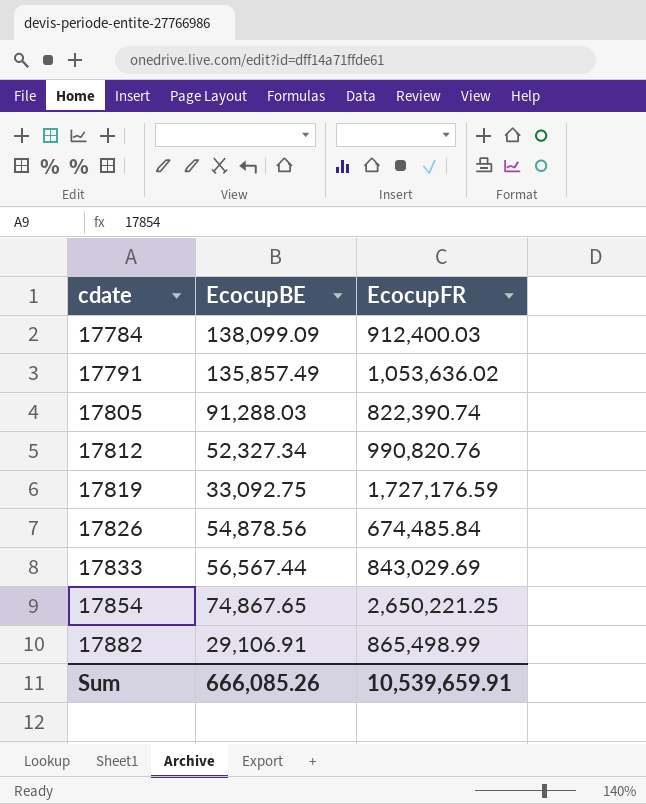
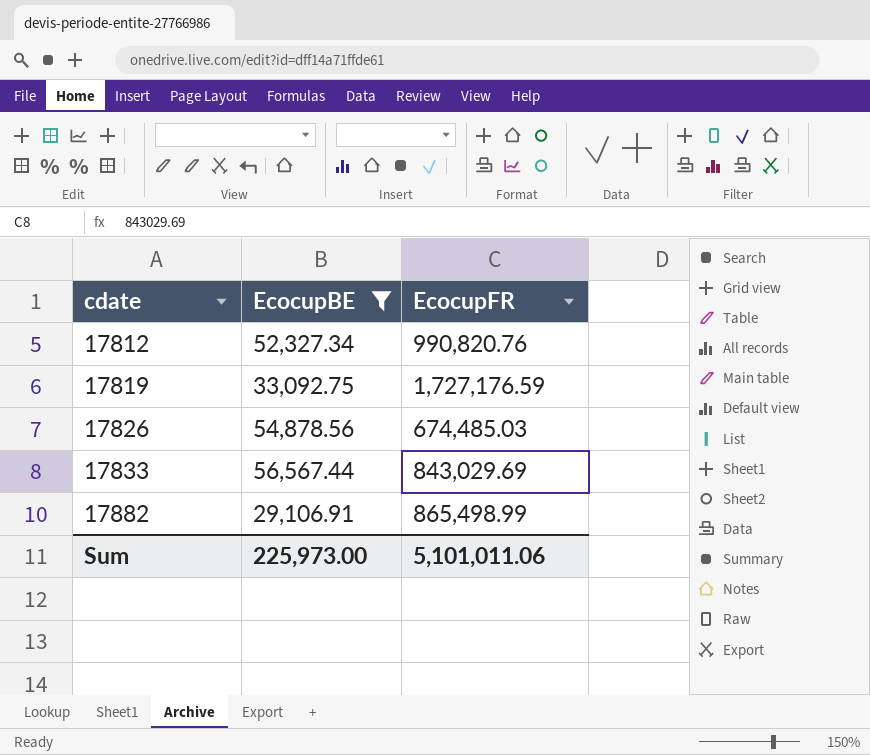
filter: none -> EcocupBE <= 56,567.44
17826 | EcocupFR: 674,485.84 -> 674,485.03
Sum | EcocupBE: 666,085.26 -> 225,973.00
Sum | EcocupFR: 10,539,659.91 -> 5,101,011.06

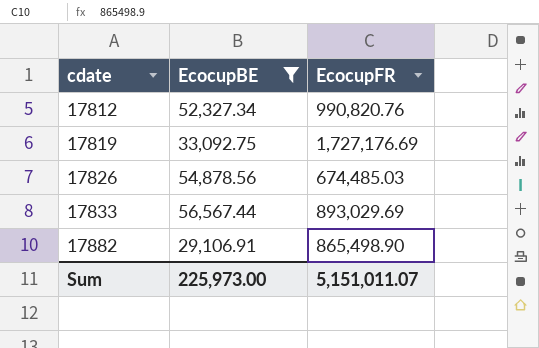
17819 | EcocupFR: 1,727,176.59 -> 1,727,176.69
17833 | EcocupFR: 843,029.69 -> 893,029.69
17882 | EcocupFR: 865,498.99 -> 865,498.90
Sum | EcocupFR: 5,101,011.06 -> 5,151,011.07

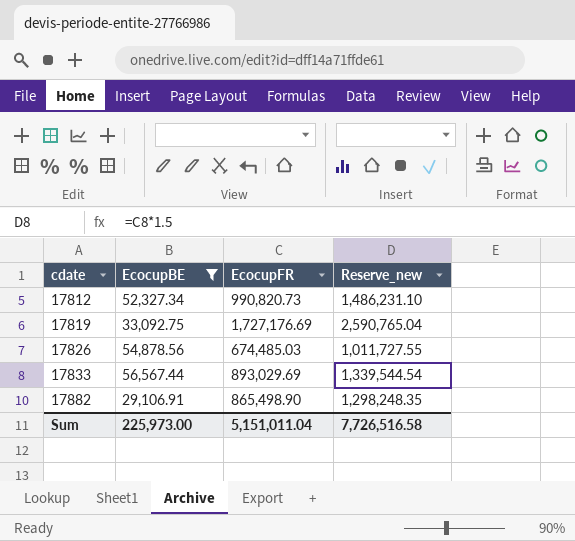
column Reserve_new | formula: none -> [EcocupFR] * 1.5
17812 | EcocupFR: 990,820.76 -> 990,820.73
Sum | EcocupFR: 5,151,011.07 -> 5,151,011.04

